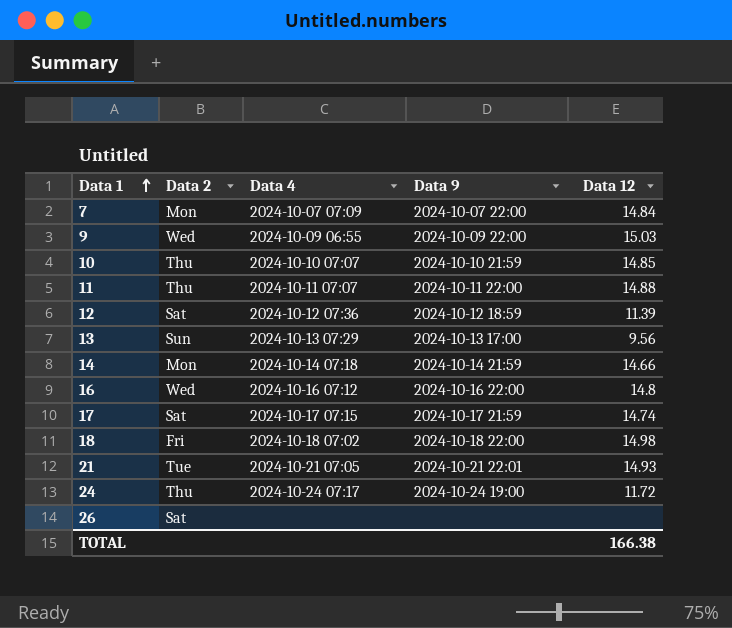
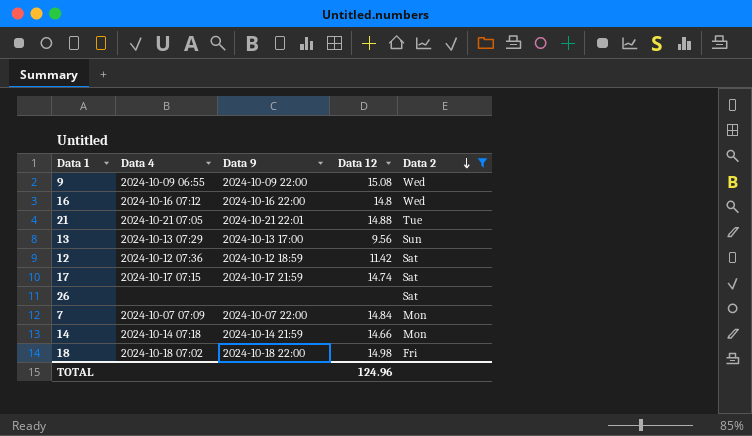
filter: none -> Data 2 != Thu
row order: Data 1 ascending -> Data 2 descending
column Data 2 | position: 2 -> 5
9 | Data 12: 15.03 -> 15.08
21 | Data 12: 14.93 -> 14.88
12 | Data 12: 11.39 -> 11.42
TOTAL | Data 12: 166.38 -> 124.96

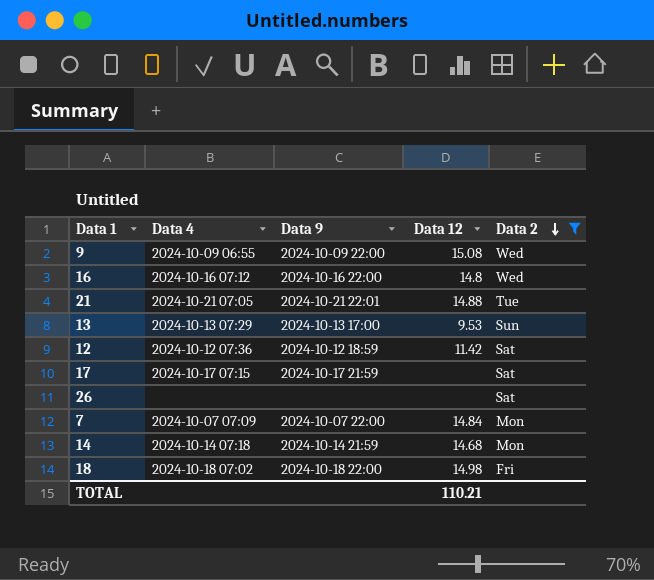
13 | Data 12: 9.56 -> 9.53
17 | Data 12: 14.74 -> none
14 | Data 12: 14.66 -> 14.68
TOTAL | Data 12: 124.96 -> 110.21

